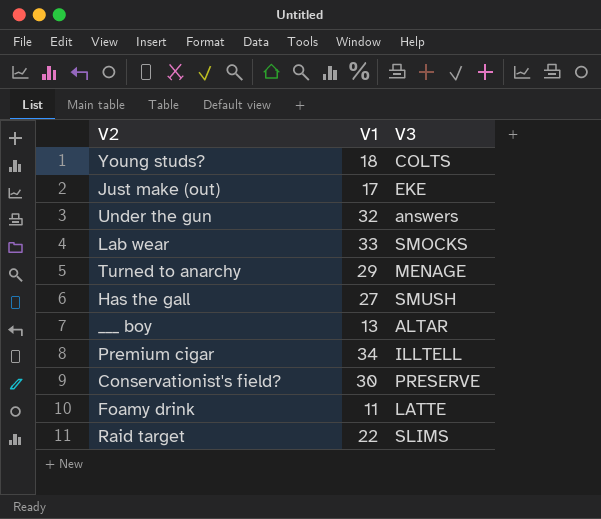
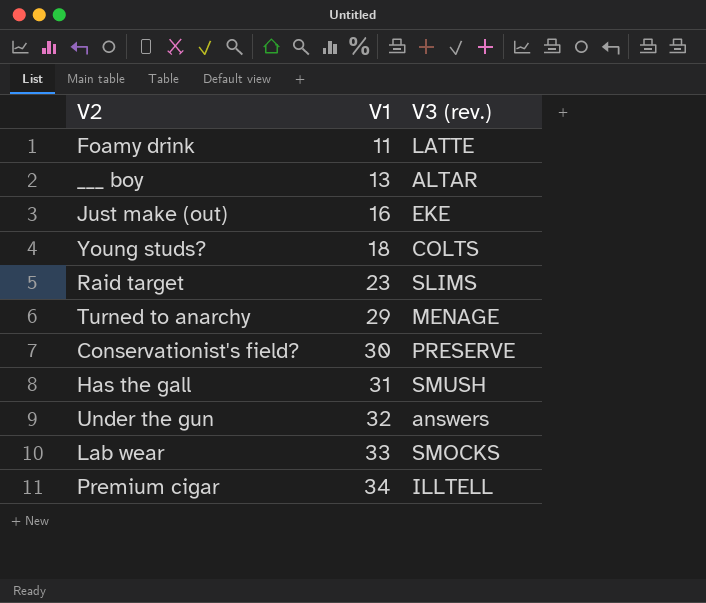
row order: none -> V1 ascending
column name: V3 -> V3 (rev.)
Just make (out) | V1: 17 -> 16
Raid target | V1: 22 -> 23
Has the gall | V1: 27 -> 31

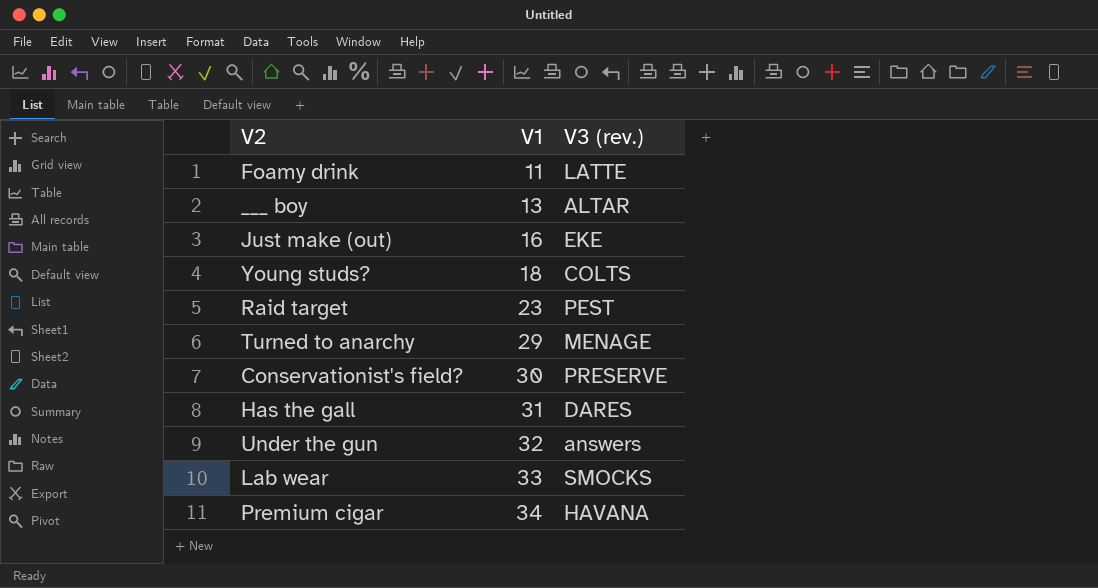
Raid target | V3 (rev.): SLIMS -> PEST
Has the gall | V3 (rev.): SMUSH -> DARES
Premium cigar | V3 (rev.): ILLTELL -> HAVANA

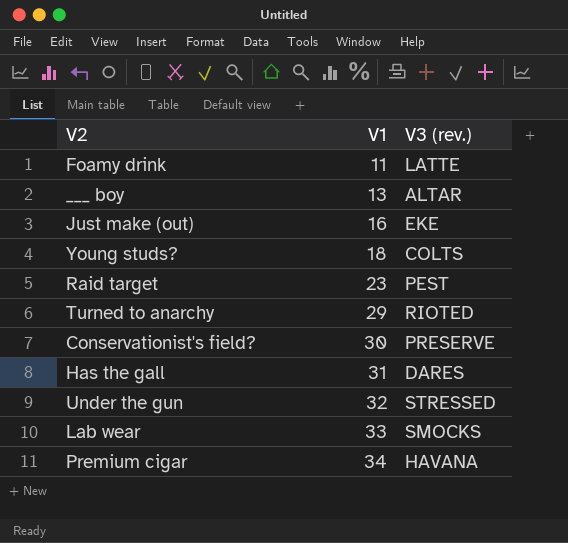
Turned to anarchy | V3 (rev.): MENAGE -> RIOTED
Under the gun | V3 (rev.): answers -> STRESSED

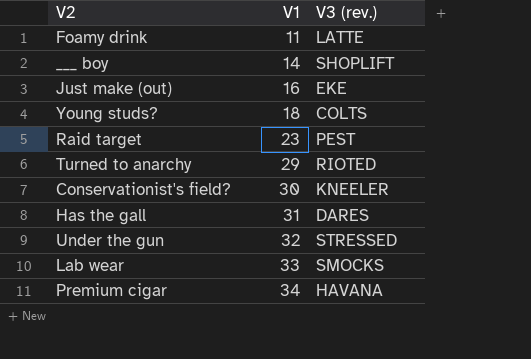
___ boy | V1: 13 -> 14
___ boy | V3 (rev.): ALTAR -> SHOPLIFT
Conservationist's field? | V3 (rev.): PRESERVE -> KNEELER

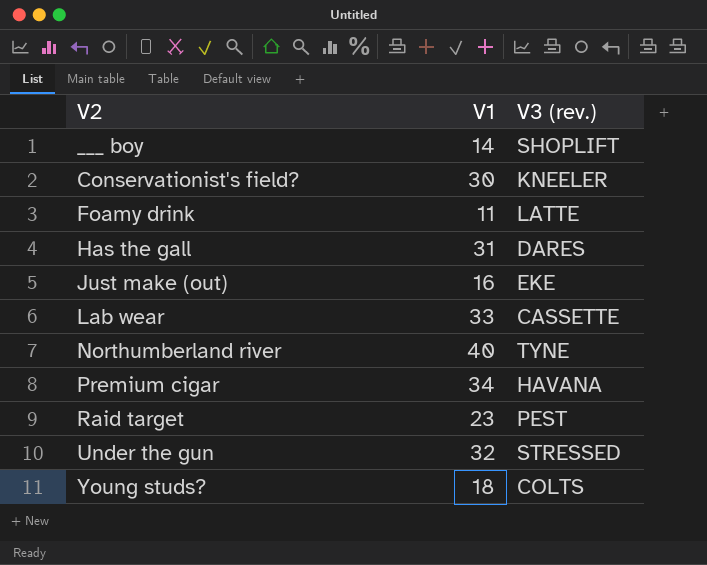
row order: V1 ascending -> V2 ascending
row Turned to anarchy: 29 | RIOTED -> none
Lab wear | V3 (rev.): SMOCKS -> CASSETTE
row Northumberland river: none -> 40 | TYNE

